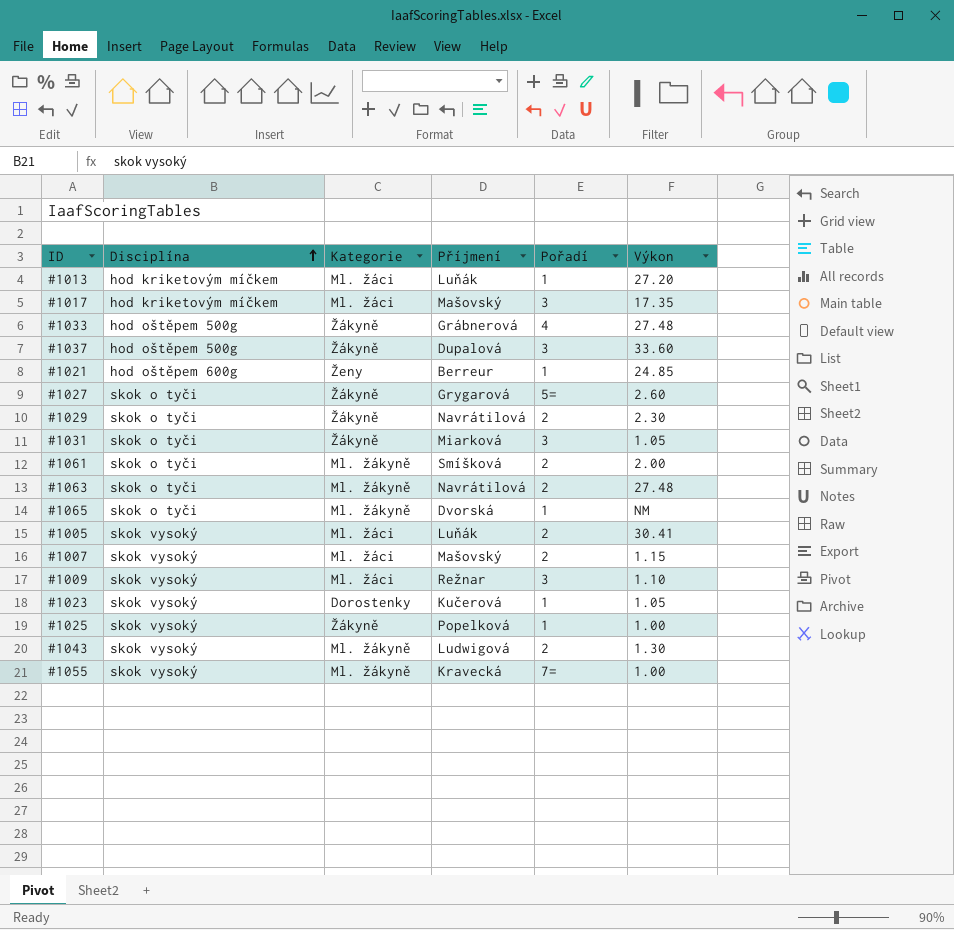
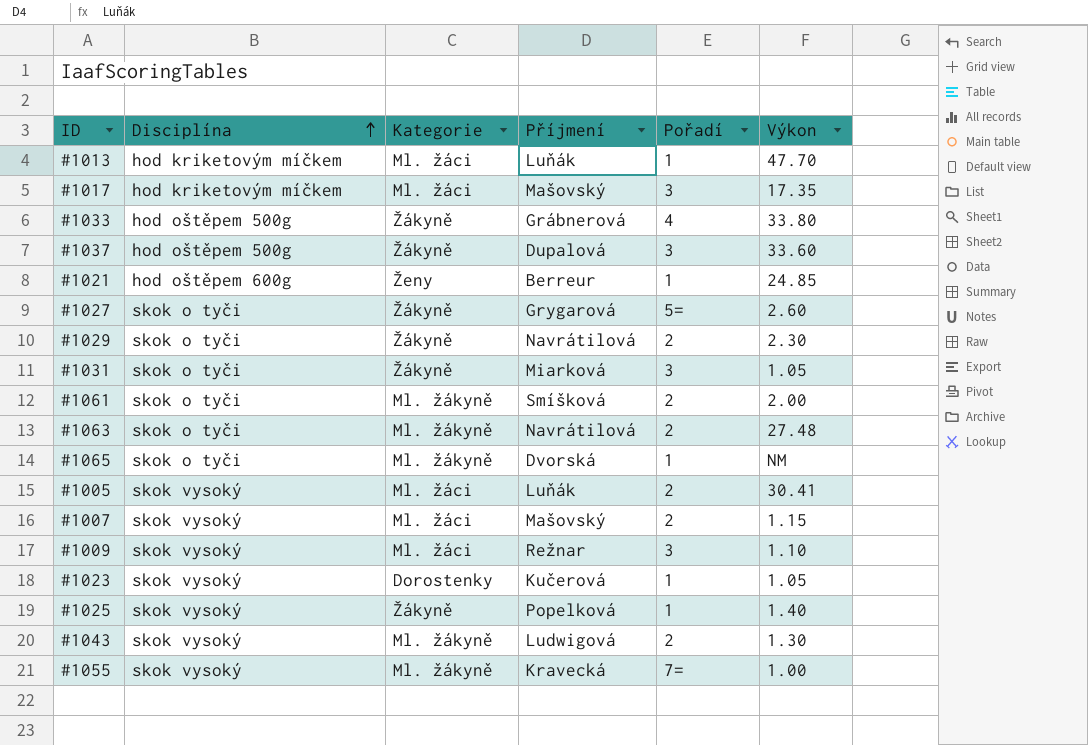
#1013 | Výkon: 27.20 -> 47.70
#1033 | Výkon: 27.48 -> 33.80
#1025 | Výkon: 1.00 -> 1.40

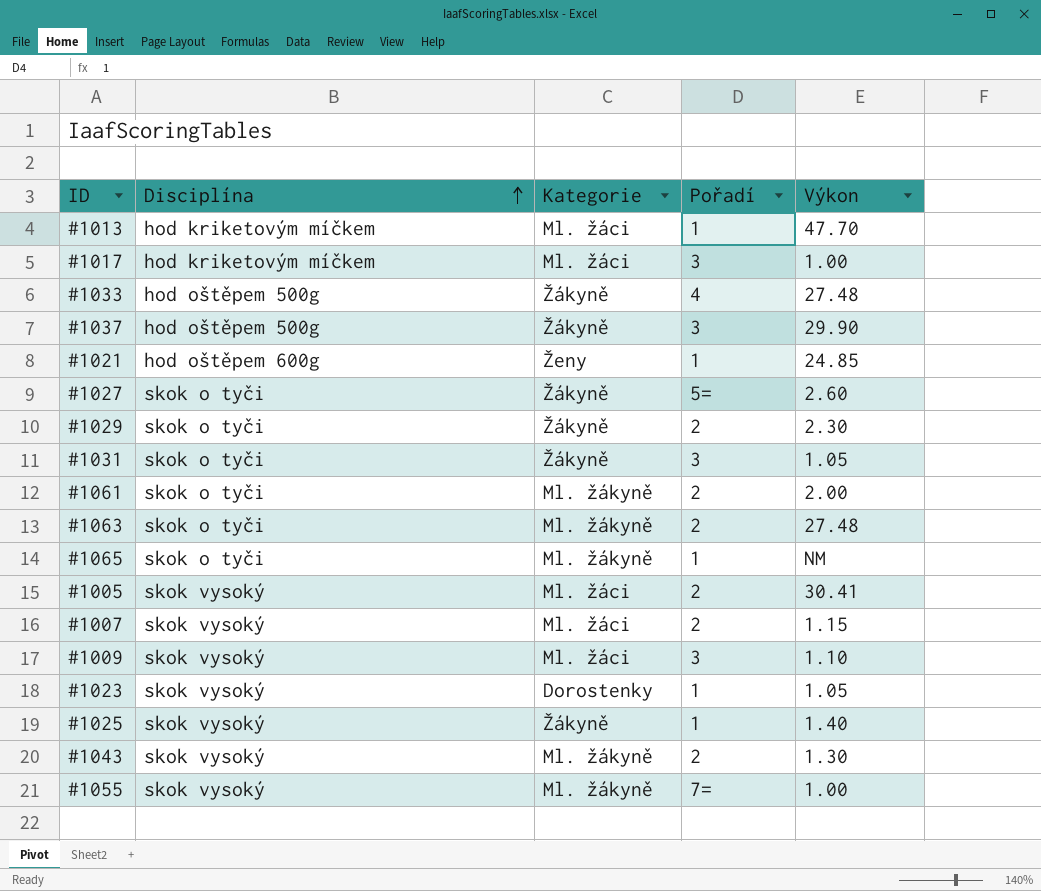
column Příjmení | position: 4 -> none
#1017 | Výkon: 17.35 -> 1.00
#1033 | Výkon: 33.80 -> 27.48
#1037 | Výkon: 33.60 -> 29.90

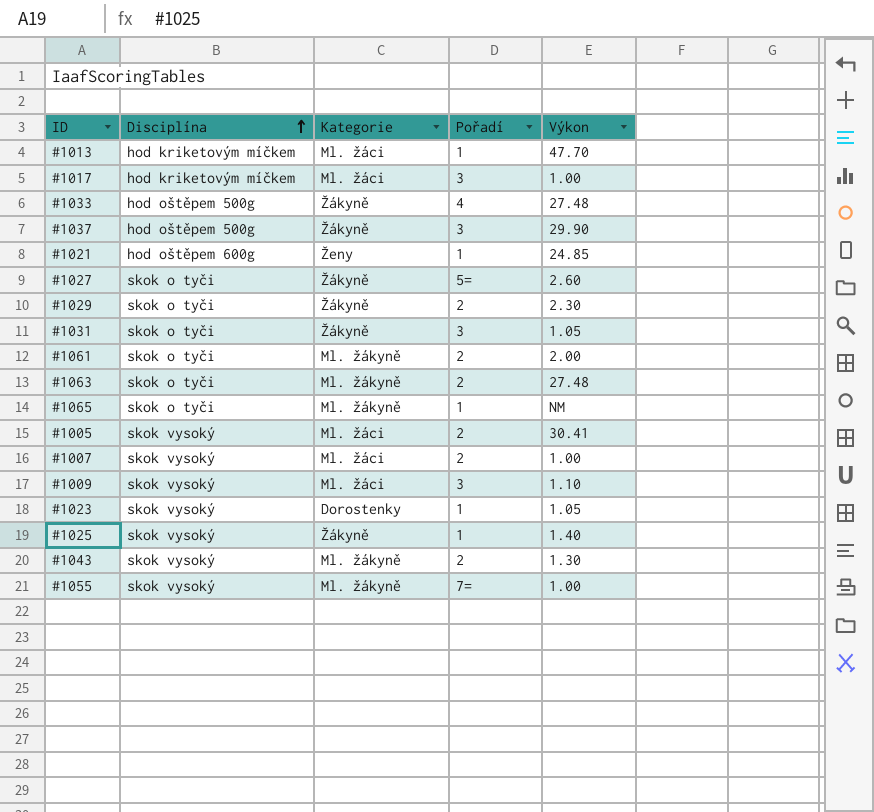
#1007 | Výkon: 1.15 -> 1.00

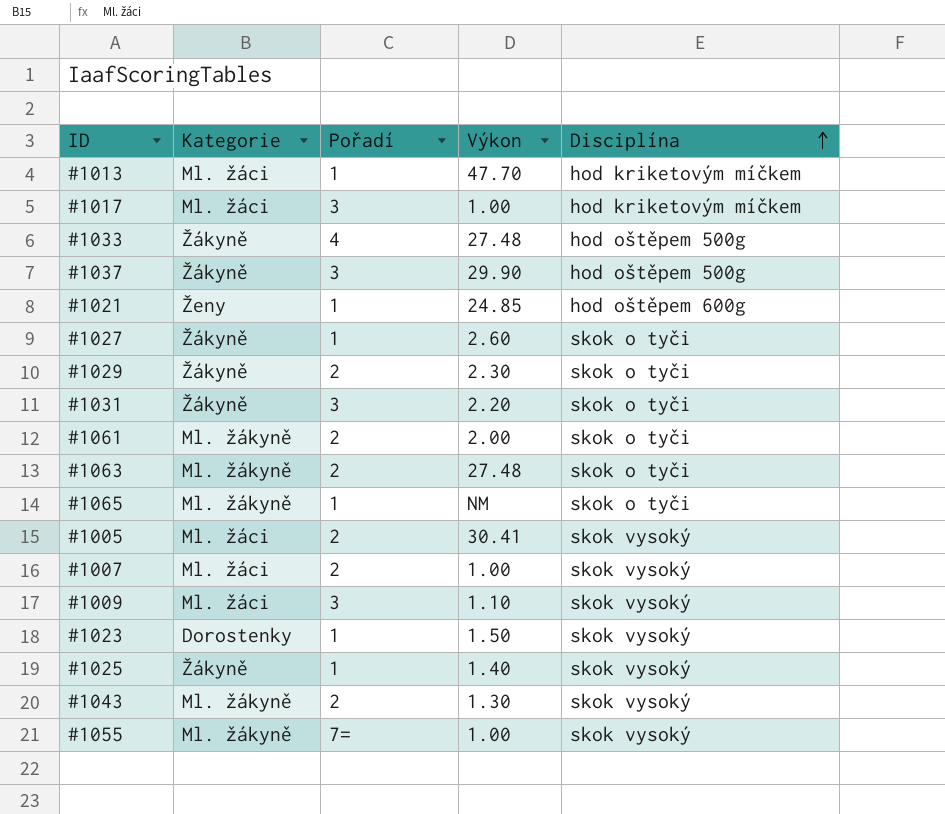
column Disciplína | position: 2 -> 5
#1027 | Pořadí: 5= -> 1
#1031 | Výkon: 1.05 -> 2.20
#1023 | Výkon: 1.05 -> 1.50

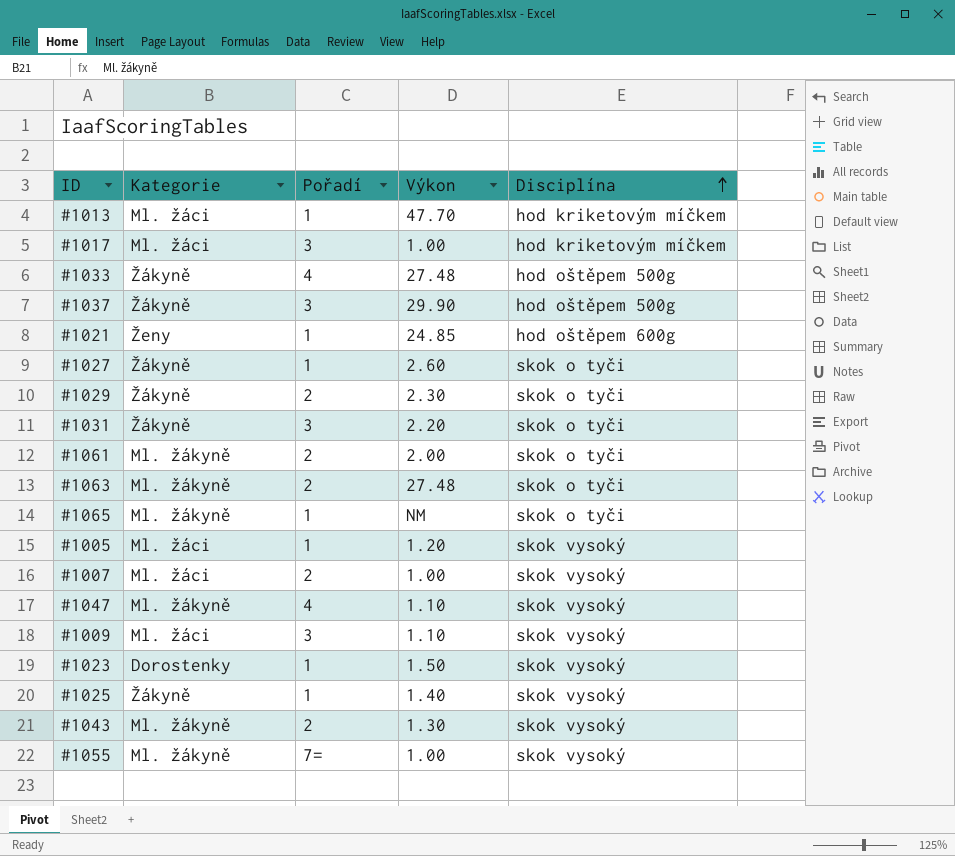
#1005 | Pořadí: 2 -> 1
#1005 | Výkon: 30.41 -> 1.20
row #1047: none -> Ml. žákyně | 4 | 1.10 | skok vysoký

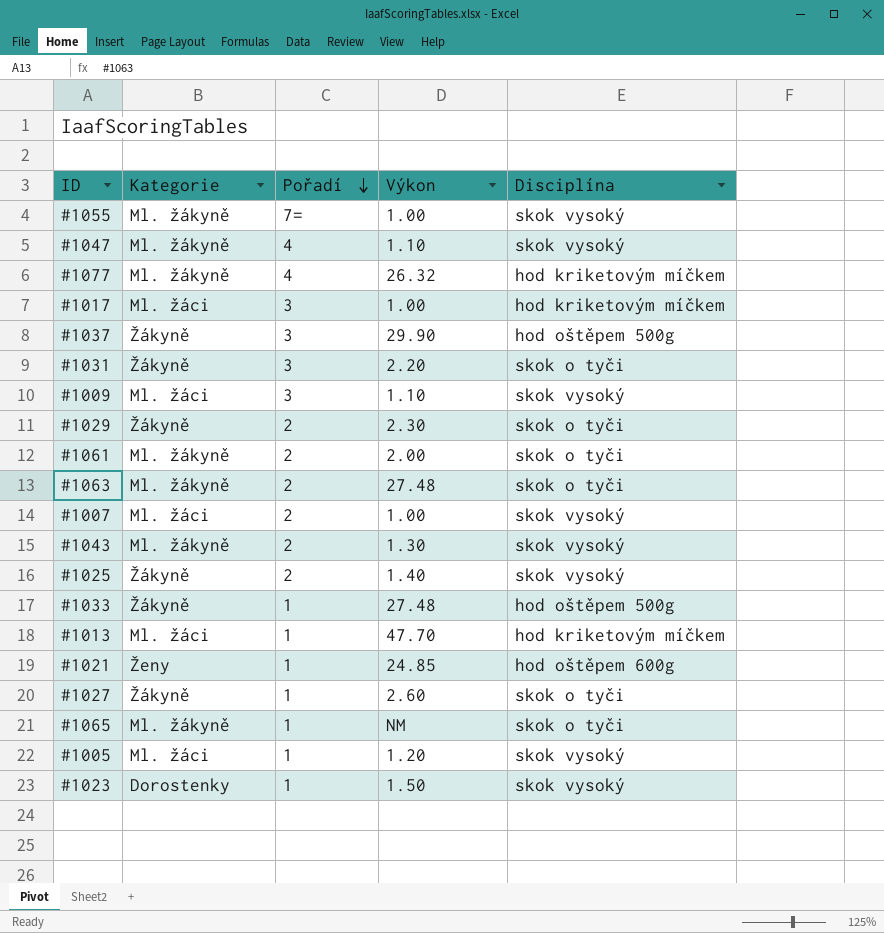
row order: Disciplína ascending -> Pořadí descending
row #1077: none -> Ml. žákyně | 4 | 26.32 | hod kriketovým míčkem
#1025 | Pořadí: 1 -> 2
#1033 | Pořadí: 4 -> 1

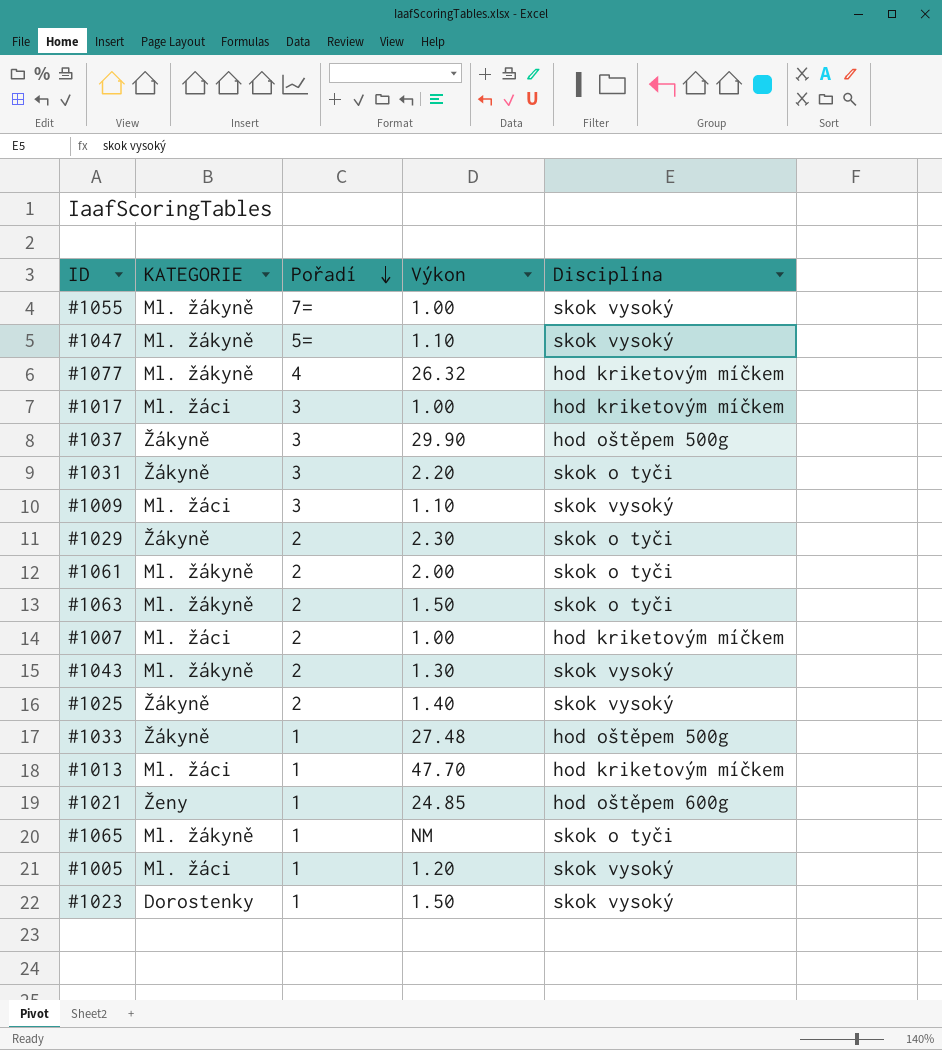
column name: Kategorie -> KATEGORIE
row #1027: Žákyně | 1 | 2.60 | skok o tyči -> none
#1047 | Pořadí: 4 -> 5=
#1063 | Výkon: 27.48 -> 1.50
#1007 | Disciplína: skok vysoký -> hod kriketovým míčkem

